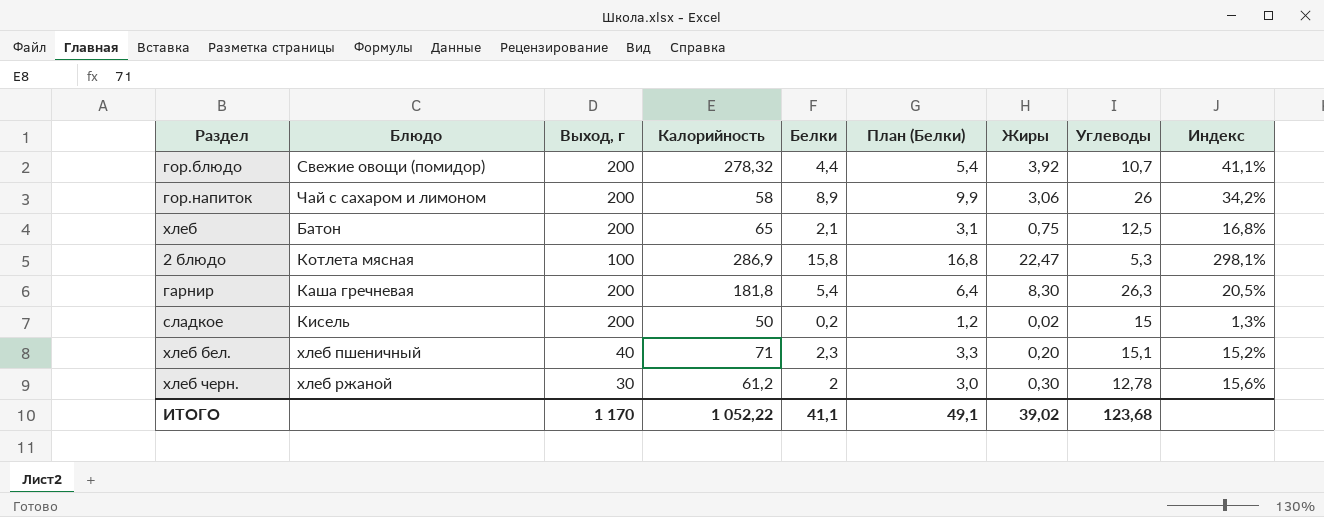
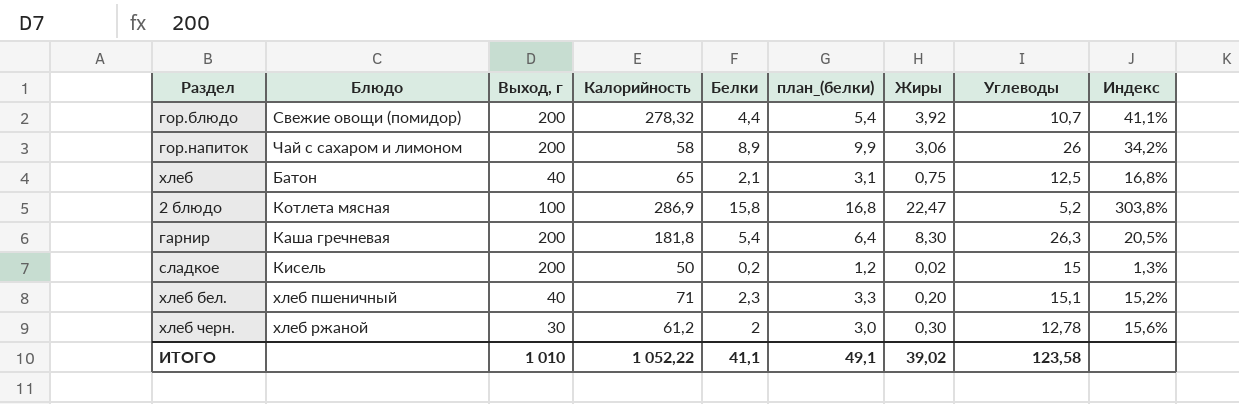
column name: План (Белки) -> план_(белки)
хлеб | Выход, г: 200 -> 40
2 блюдо | Углеводы: 5,3 -> 5,2
2 блюдо | Индекс: 298,1% -> 303,8%
ИТОГО | Выход, г: 1 170 -> 1 010
ИТОГО | Углеводы: 123,68 -> 123,58

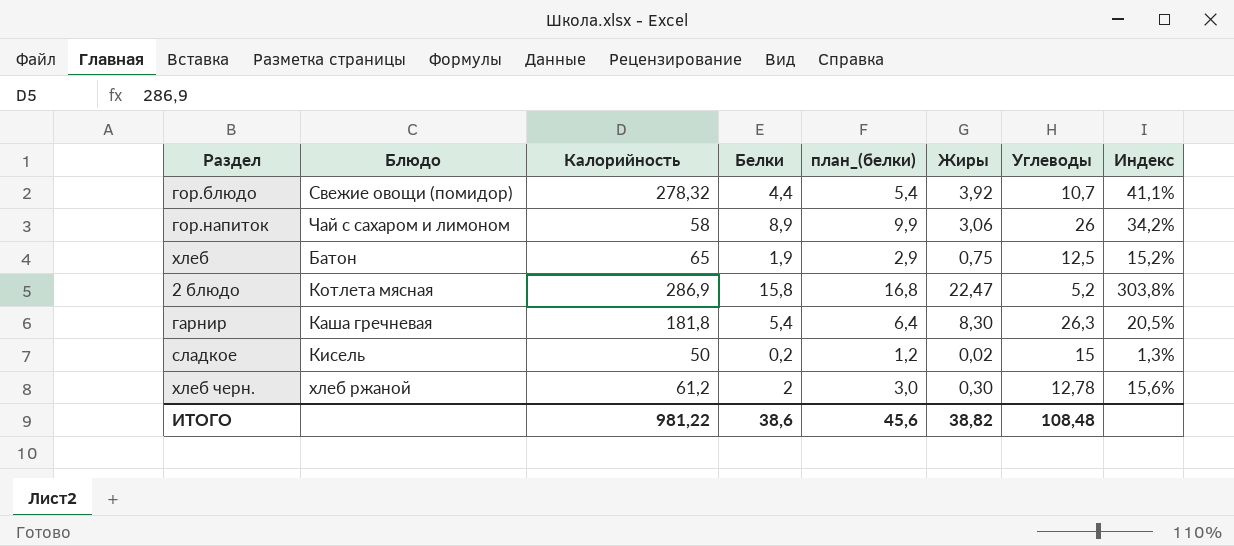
column Выход, г | position: 3 -> none
row хлеб бел.: хлеб пшеничный | 40 | 71 | 2,3 | 3,3 | 0,20 | 15,1 | 15,2% -> none
хлеб | Белки: 2,1 -> 1,9
хлеб | план_(белки): 3,1 -> 2,9
хлеб | Индекс: 16,8% -> 15,2%
ИТОГО | Калорийность: 1 052,22 -> 981,22
ИТОГО | Белки: 41,1 -> 38,6
ИТОГО | план_(белки): 49,1 -> 45,6
ИТОГО | Жиры: 39,02 -> 38,82
ИТОГО | Углеводы: 123,58 -> 108,48

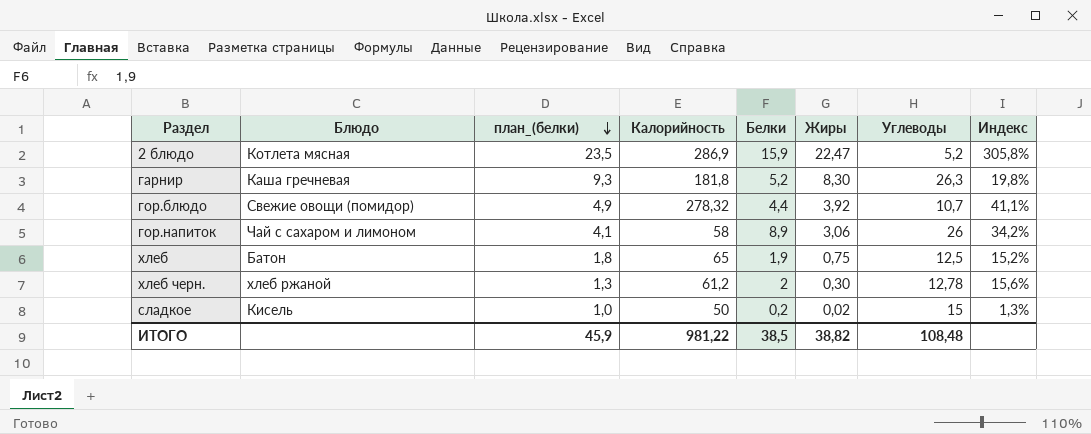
row order: none -> план_(белки) descending
column план_(белки) | formula: [Белки] + 1 -> [Жиры] + 1
column план_(белки) | position: 5 -> 3
2 блюдо | Белки: 15,8 -> 15,9
2 блюдо | Индекс: 303,8% -> 305,8%
гарнир | Белки: 5,4 -> 5,2
гарнир | Индекс: 20,5% -> 19,8%
ИТОГО | план_(белки): 45,6 -> 45,9
ИТОГО | Белки: 38,6 -> 38,5

